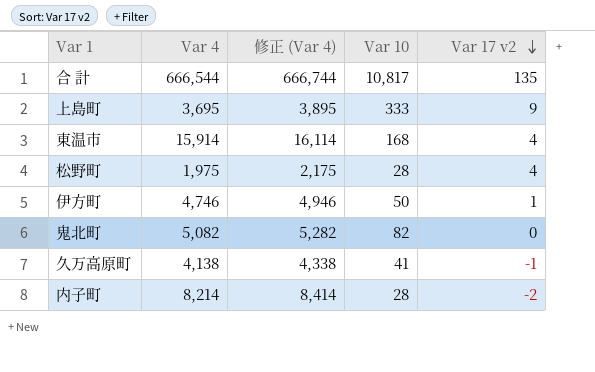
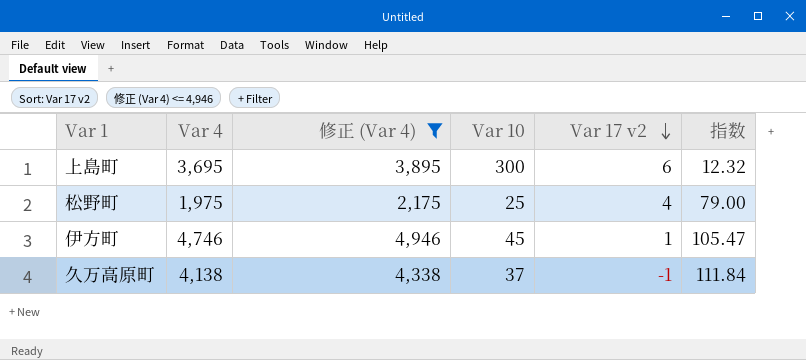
filter: none -> 修正 (Var 4) <= 4,946
column 指数 | formula: none -> [Var 4] / [Var 10]
上島町 | Var 10: 333 -> 300
上島町 | Var 17 v2: 9 -> 6
松野町 | Var 10: 28 -> 25
伊方町 | Var 10: 50 -> 45
久万高原町 | Var 10: 41 -> 37

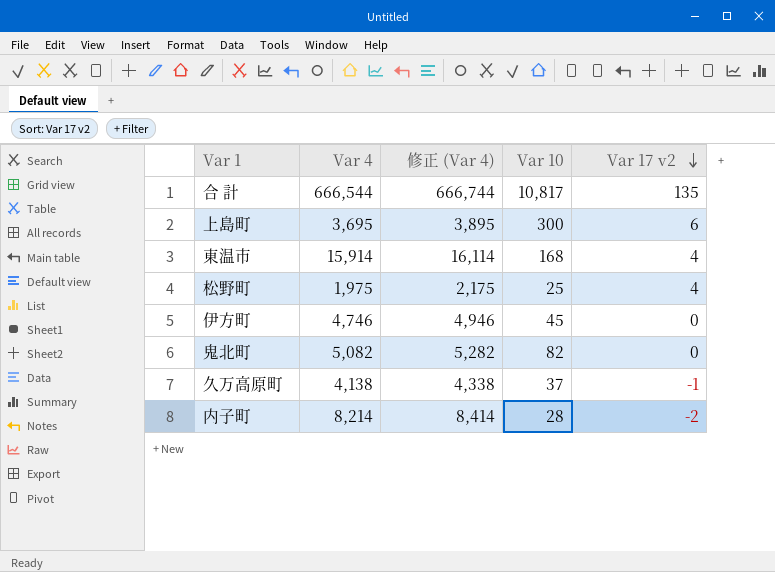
filter: 修正 (Var 4) <= 4,946 -> none
column 指数 | formula: [Var 4] / [Var 10] -> none
伊方町 | Var 17 v2: 1 -> 0

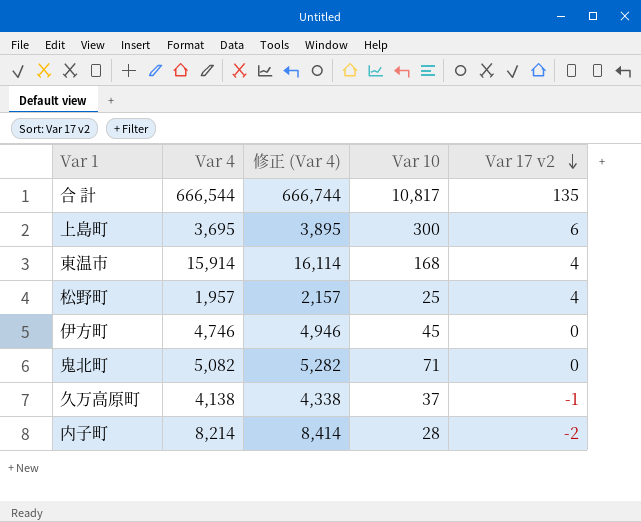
松野町 | Var 4: 1,975 -> 1,957
松野町 | 修正 (Var 4): 2,175 -> 2,157
鬼北町 | Var 10: 82 -> 71

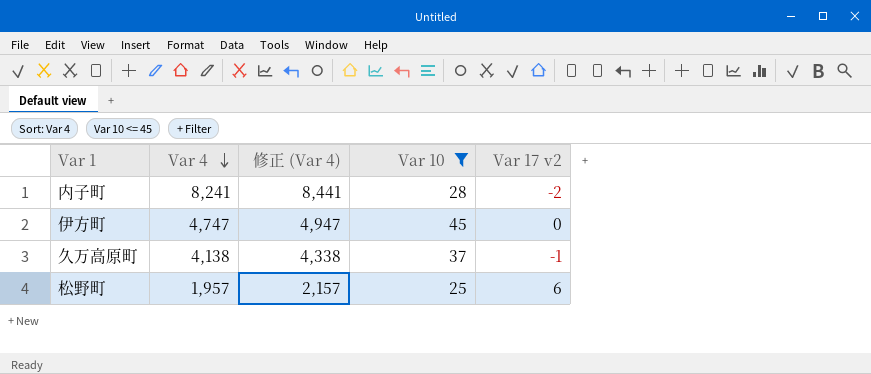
filter: none -> Var 10 <= 45
row order: Var 17 v2 descending -> Var 4 descending
内子町 | Var 4: 8,214 -> 8,241
内子町 | 修正 (Var 4): 8,414 -> 8,441
伊方町 | Var 4: 4,746 -> 4,747
伊方町 | 修正 (Var 4): 4,946 -> 4,947
松野町 | Var 17 v2: 4 -> 6

